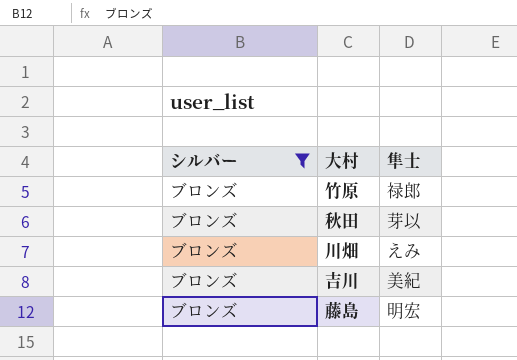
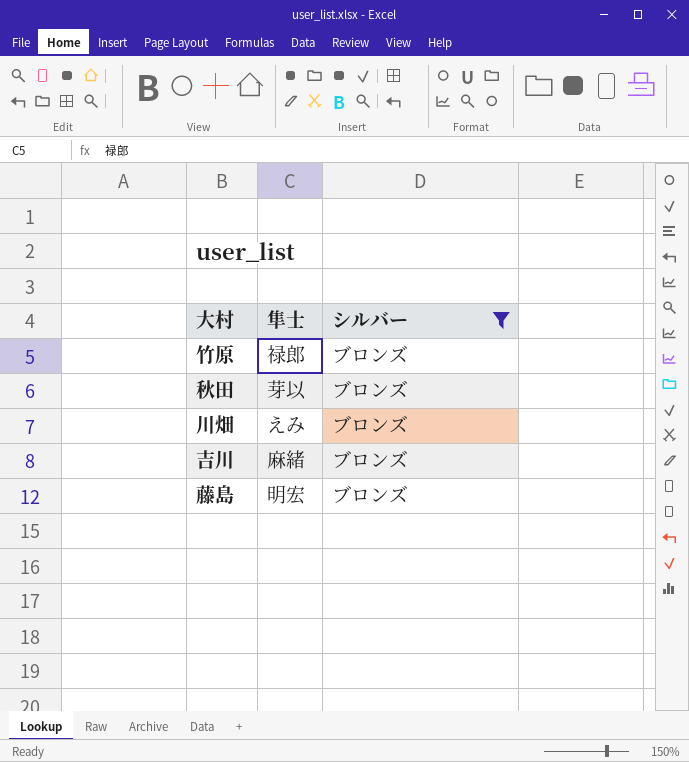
column シルバー | position: 1 -> 3
吉川 | 隼士: 美紀 -> 麻緒

